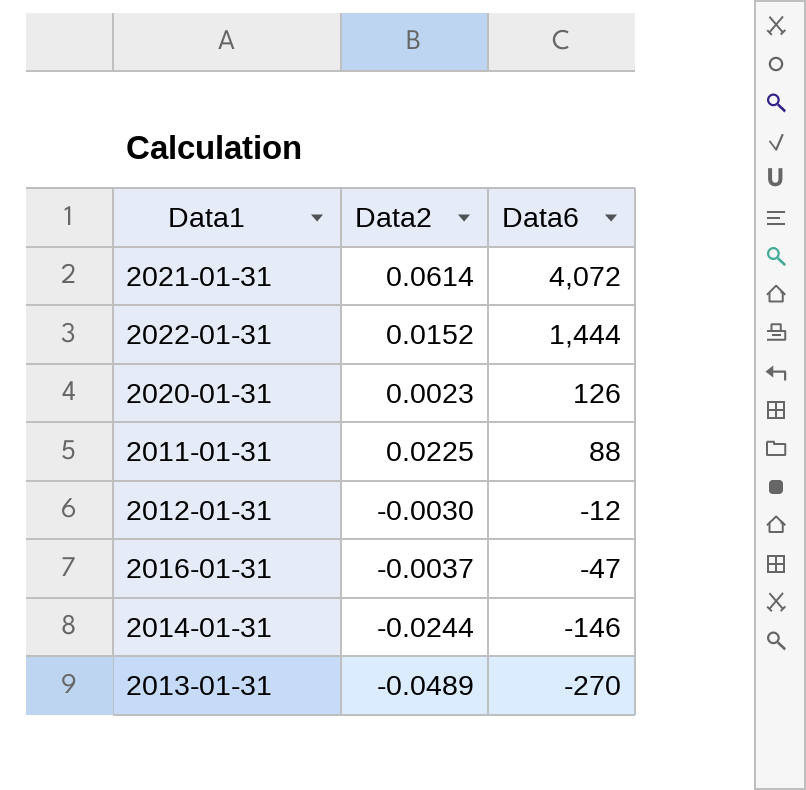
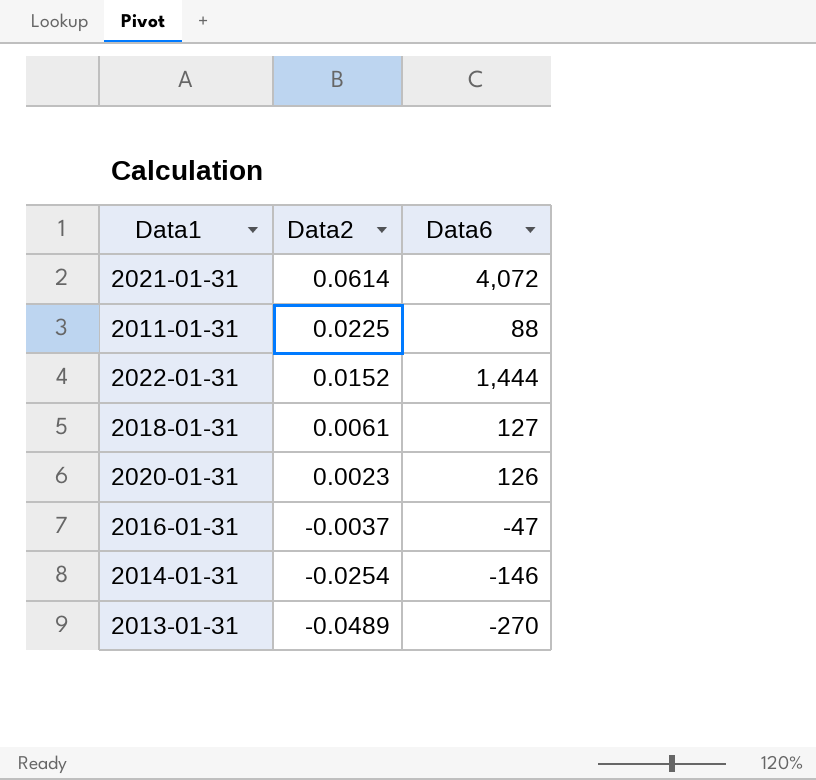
row order: Data6 descending -> Data2 descending
row 2012-01-31: -0.0030 | -12 -> none
row 2018-01-31: none -> 0.0061 | 127
2014-01-31 | Data2: -0.0244 -> -0.0254

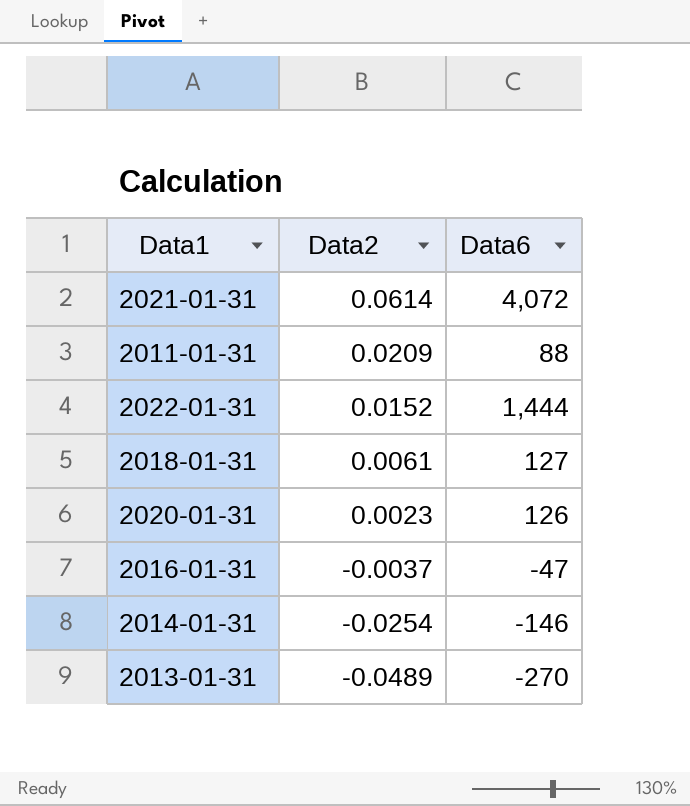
2011-01-31 | Data2: 0.0225 -> 0.0209

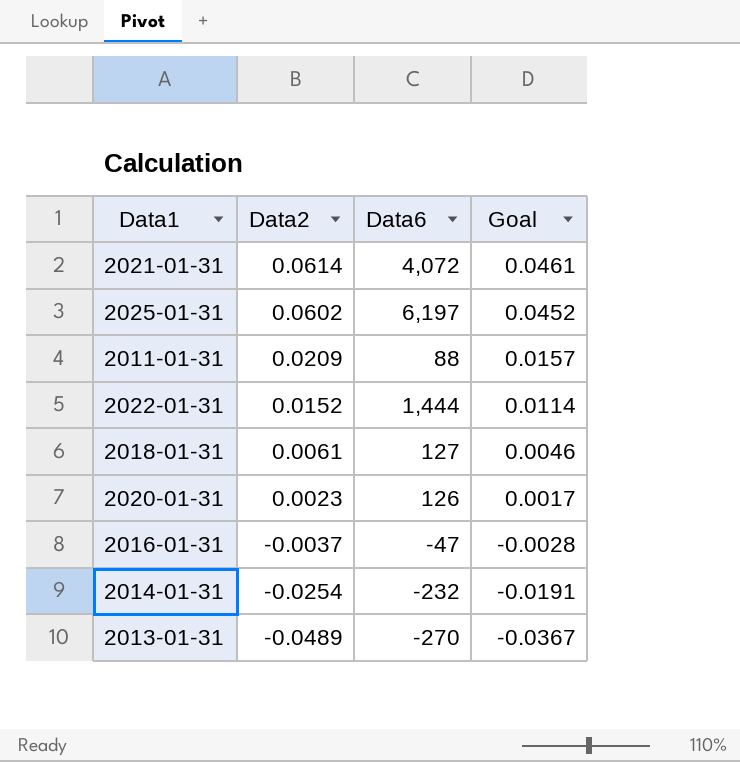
column Goal | formula: none -> [Data2] * 0.75
row 2025-01-31: none -> 0.0602 | 6,197 | 0.0452
2014-01-31 | Data6: -146 -> -232

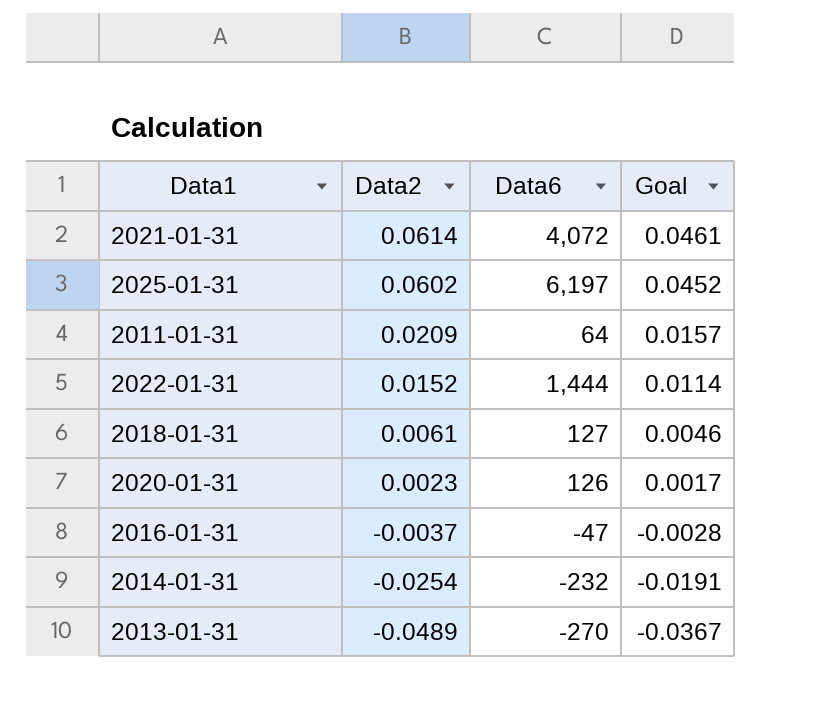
2011-01-31 | Data6: 88 -> 64

